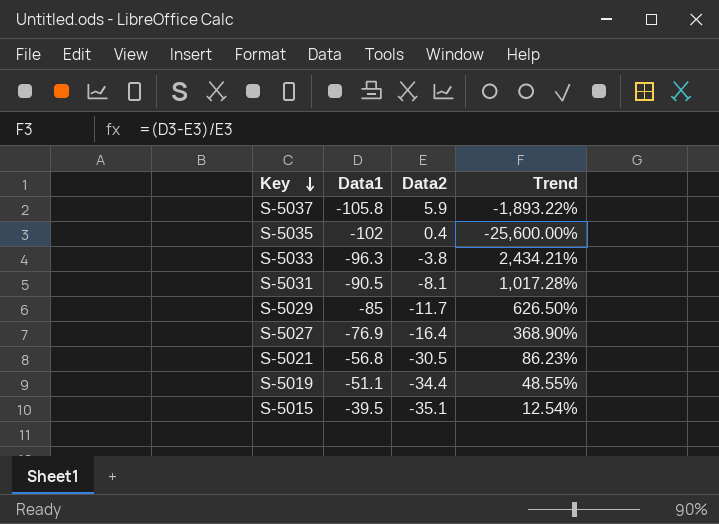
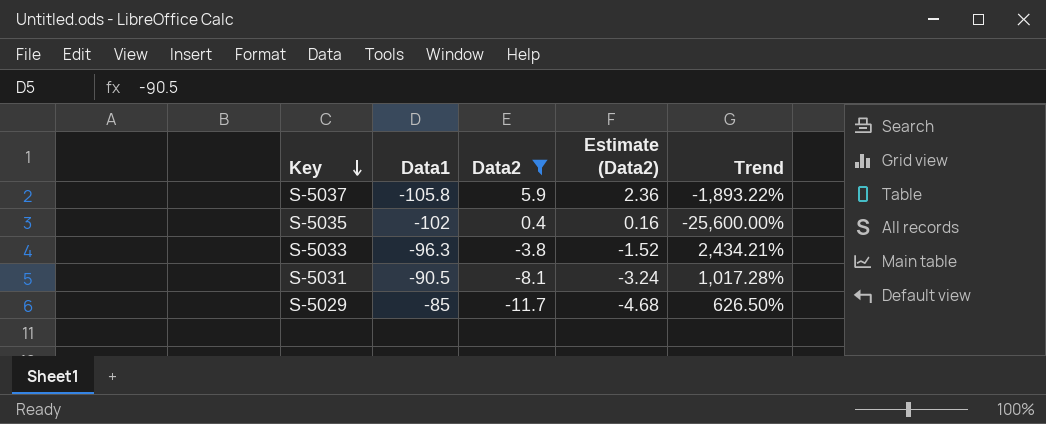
filter: none -> Data2 >= -11.7
column Estimate (Data2) | formula: none -> [Data2] * 0.4

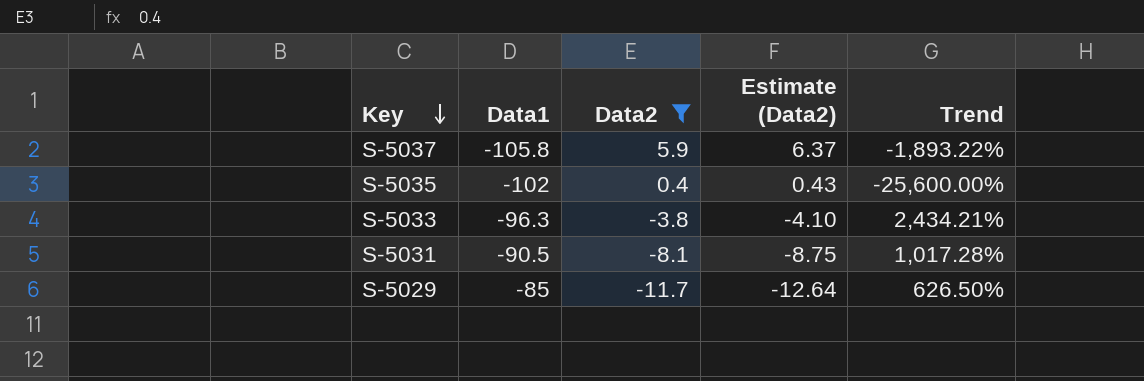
column Estimate (Data2) | formula: [Data2] * 0.4 -> [Data2] * 1.08

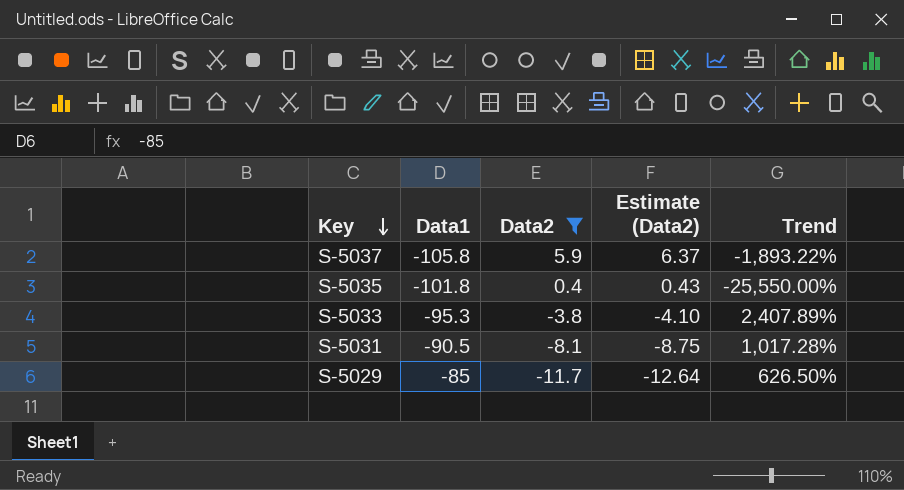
S-5035 | Data1: -102 -> -101.8
S-5035 | Trend: -25,600.00% -> -25,550.00%
S-5033 | Data1: -96.3 -> -95.3
S-5033 | Trend: 2,434.21% -> 2,407.89%

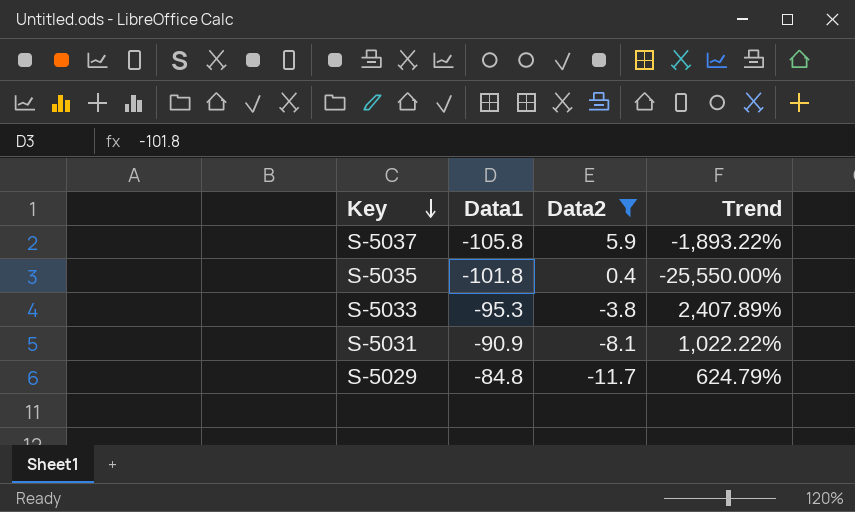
column Estimate (Data2) | formula: [Data2] * 1.08 -> none
S-5031 | Data1: -90.5 -> -90.9
S-5031 | Trend: 1,017.28% -> 1,022.22%
S-5029 | Data1: -85 -> -84.8
S-5029 | Trend: 626.50% -> 624.79%

